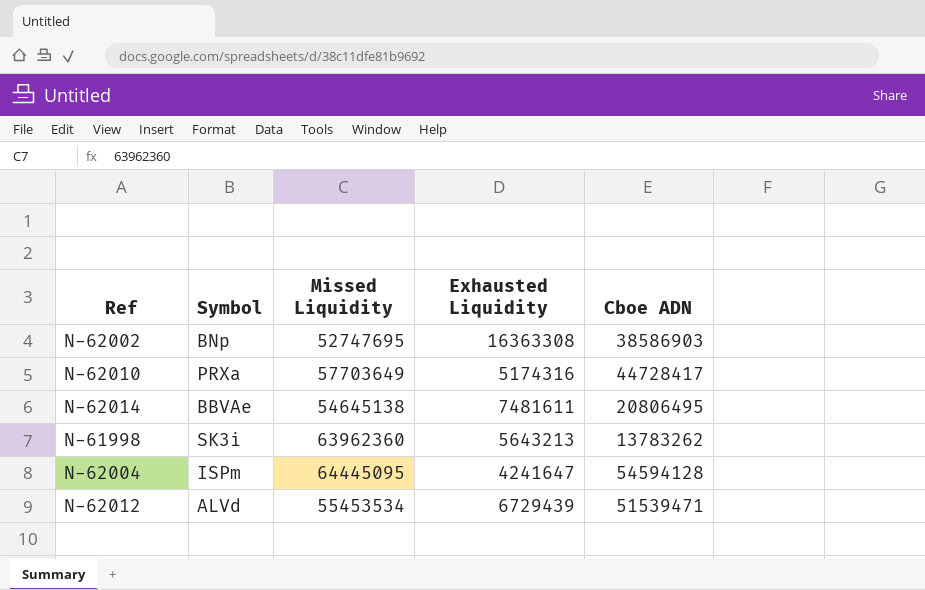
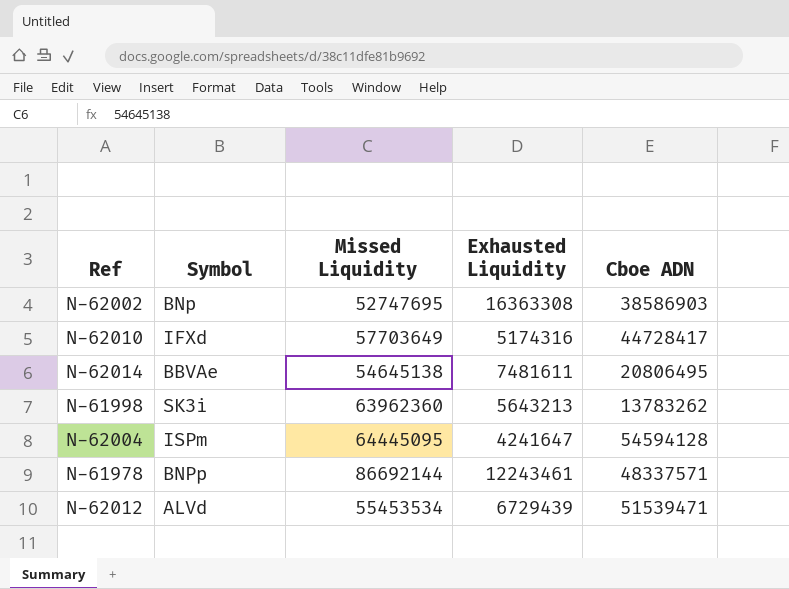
N-62010 | Symbol: PRXa -> IFXd
row N-61978: none -> BNPp | 86692144 | 12243461 | 48337571

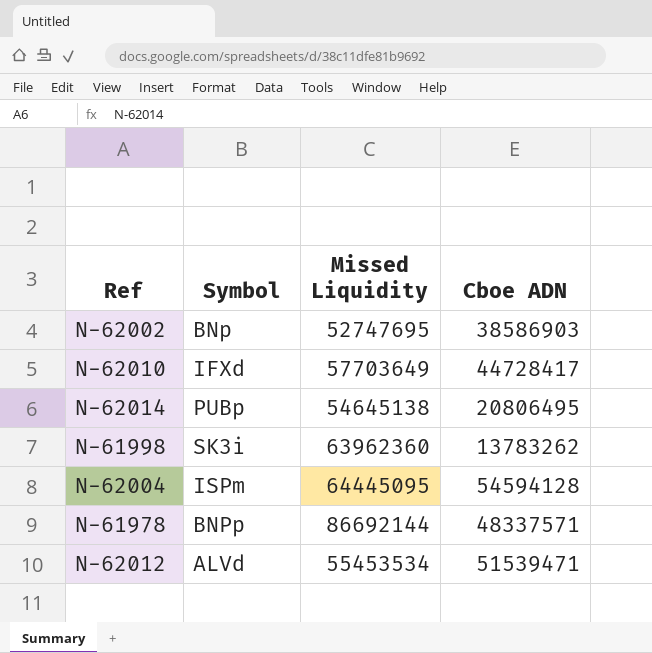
column Exhausted Liquidity | position: 4 -> none
N-62014 | Symbol: BBVAe -> PUBp

